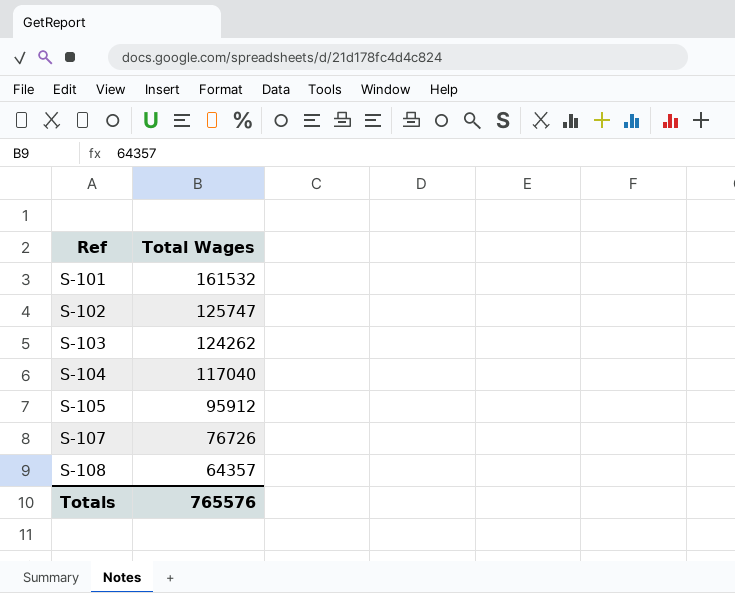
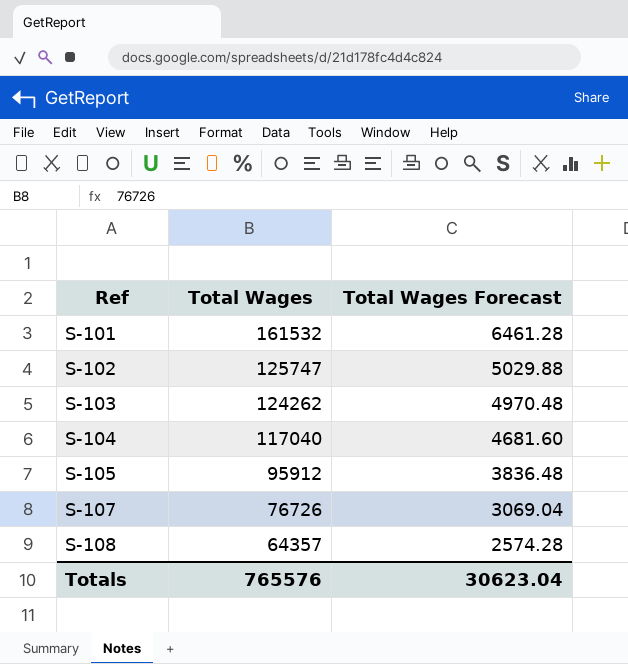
column Total Wages Forecast | formula: none -> [Total Wages] * 0.04

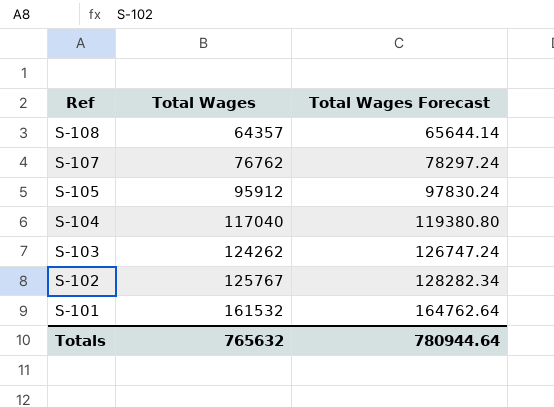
row order: Ref ascending -> Ref descending
column Total Wages Forecast | formula: [Total Wages] * 0.04 -> [Total Wages] * 1.02
S-107 | Total Wages: 76726 -> 76762
S-102 | Total Wages: 125747 -> 125767
Totals | Total Wages: 765576 -> 765632
Totals | Total Wages Forecast: 30623.04 -> 780944.64

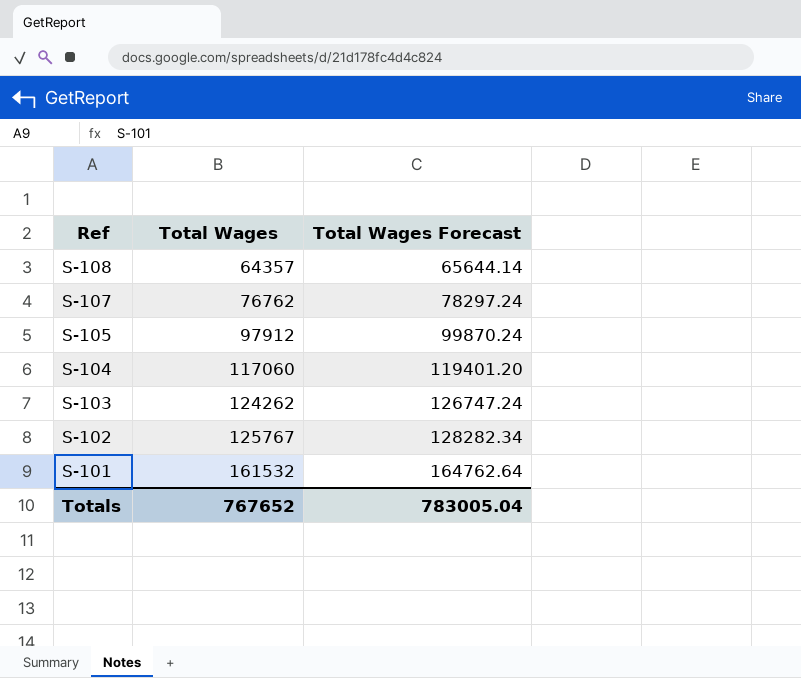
S-105 | Total Wages: 95912 -> 97912
S-105 | Total Wages Forecast: 97830.24 -> 99870.24
S-104 | Total Wages: 117040 -> 117060
S-104 | Total Wages Forecast: 119380.80 -> 119401.20
Totals | Total Wages: 765632 -> 767652
Totals | Total Wages Forecast: 780944.64 -> 783005.04

